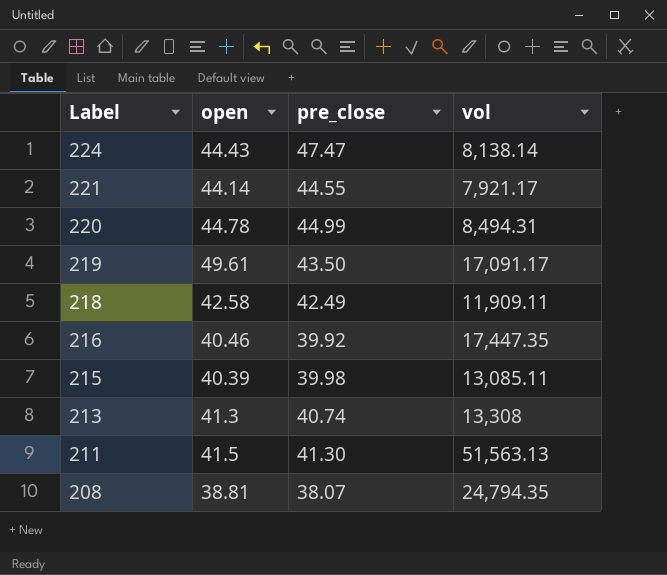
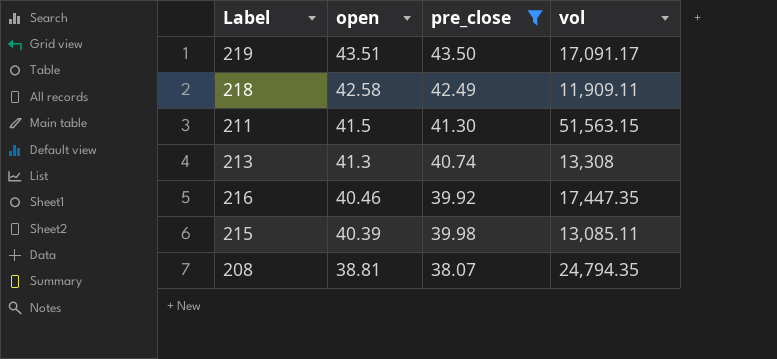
filter: none -> pre_close <= 43.50
row order: Label descending -> open descending
219 | open: 49.61 -> 43.51
211 | vol: 51,563.13 -> 51,563.15

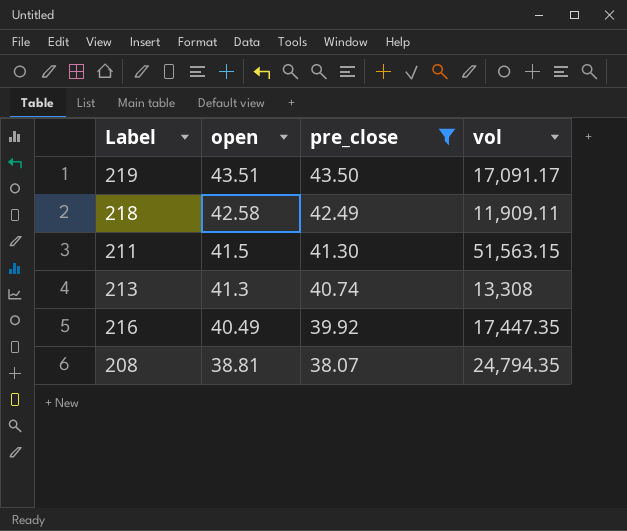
row 215: 40.39 | 39.98 | 13,085.11 -> none
216 | open: 40.46 -> 40.49

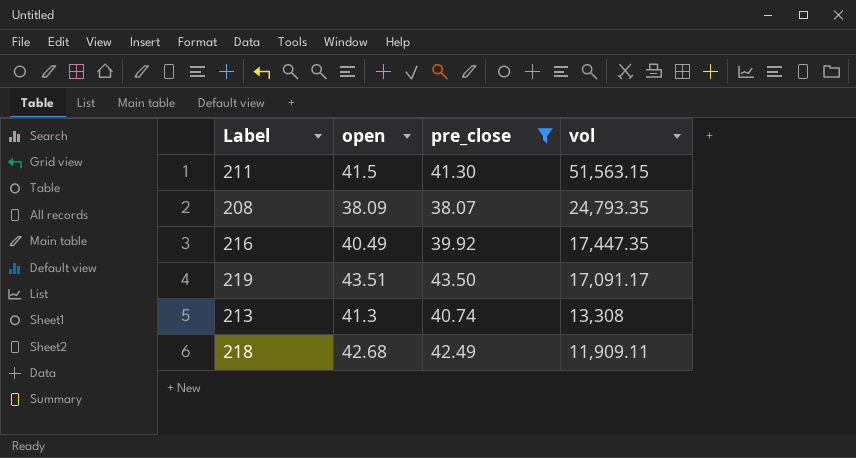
row order: open descending -> vol descending
208 | open: 38.81 -> 38.09
208 | vol: 24,794.35 -> 24,793.35
218 | open: 42.58 -> 42.68

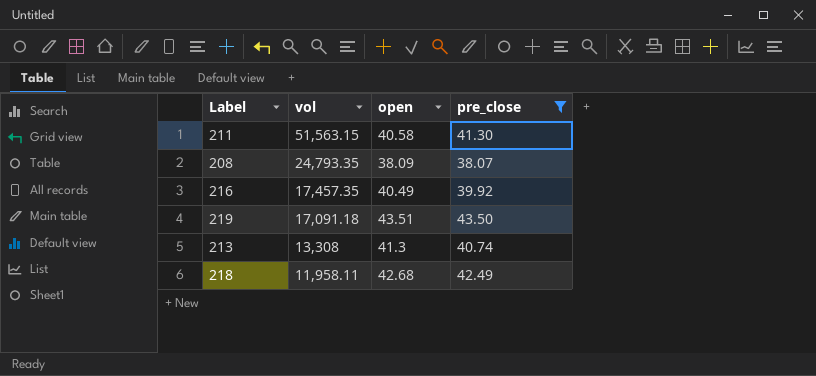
column vol | position: 4 -> 2
211 | open: 41.5 -> 40.58
216 | vol: 17,447.35 -> 17,457.35
219 | vol: 17,091.17 -> 17,091.18
218 | vol: 11,909.11 -> 11,958.11

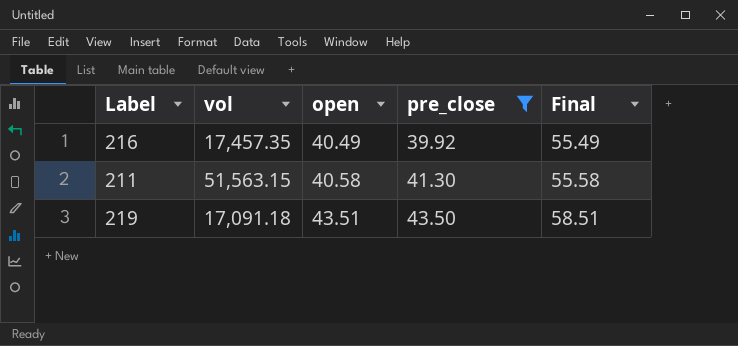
row order: vol descending -> open ascending
column Final | formula: none -> [open] + 15
row 208: 24,793.35 | 38.09 | 38.07 -> none
row 213: 13,308 | 41.3 | 40.74 -> none
row 218: 11,958.11 | 42.68 | 42.49 -> none

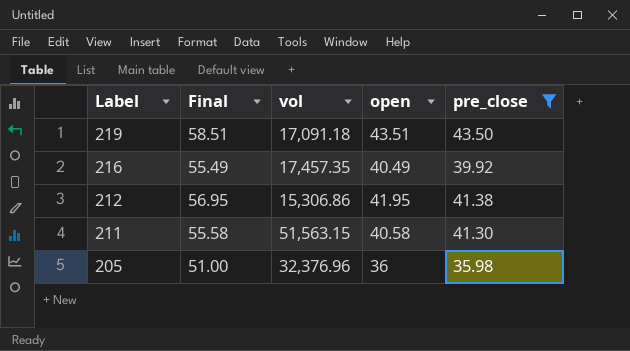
row order: open ascending -> Label descending
column Final | position: 5 -> 2
row 212: none -> 56.95 | 15,306.86 | 41.95 | 41.38
row 205: none -> 51.00 | 32,376.96 | 36 | 35.98

